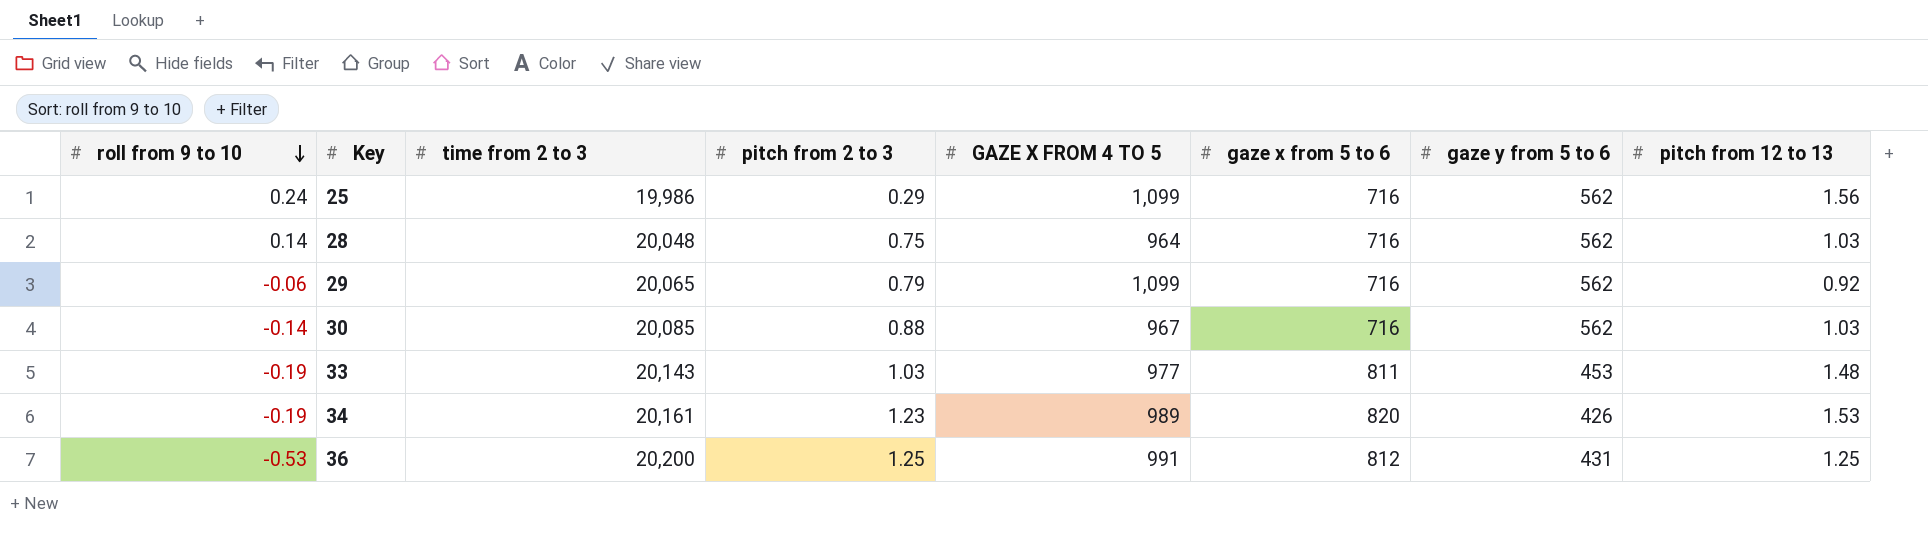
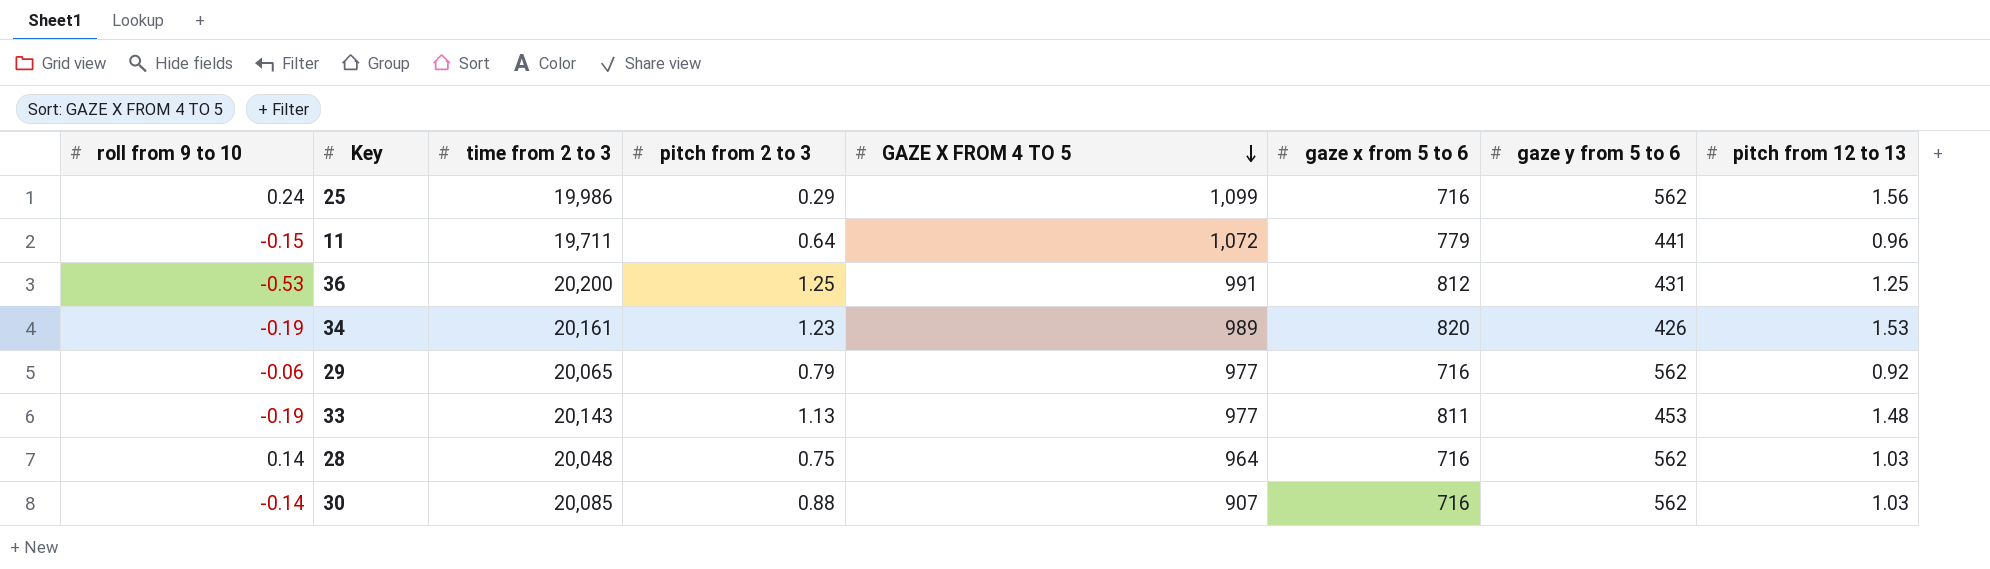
row order: roll from 9 to 10 descending -> GAZE X FROM 4 TO 5 descending
row 11: none -> -0.15 | 19,711 | 0.64 | 1,072 | 779 | 441 | 0.96
29 | GAZE X FROM 4 TO 5: 1,099 -> 977
33 | pitch from 2 to 3: 1.03 -> 1.13
30 | GAZE X FROM 4 TO 5: 967 -> 907

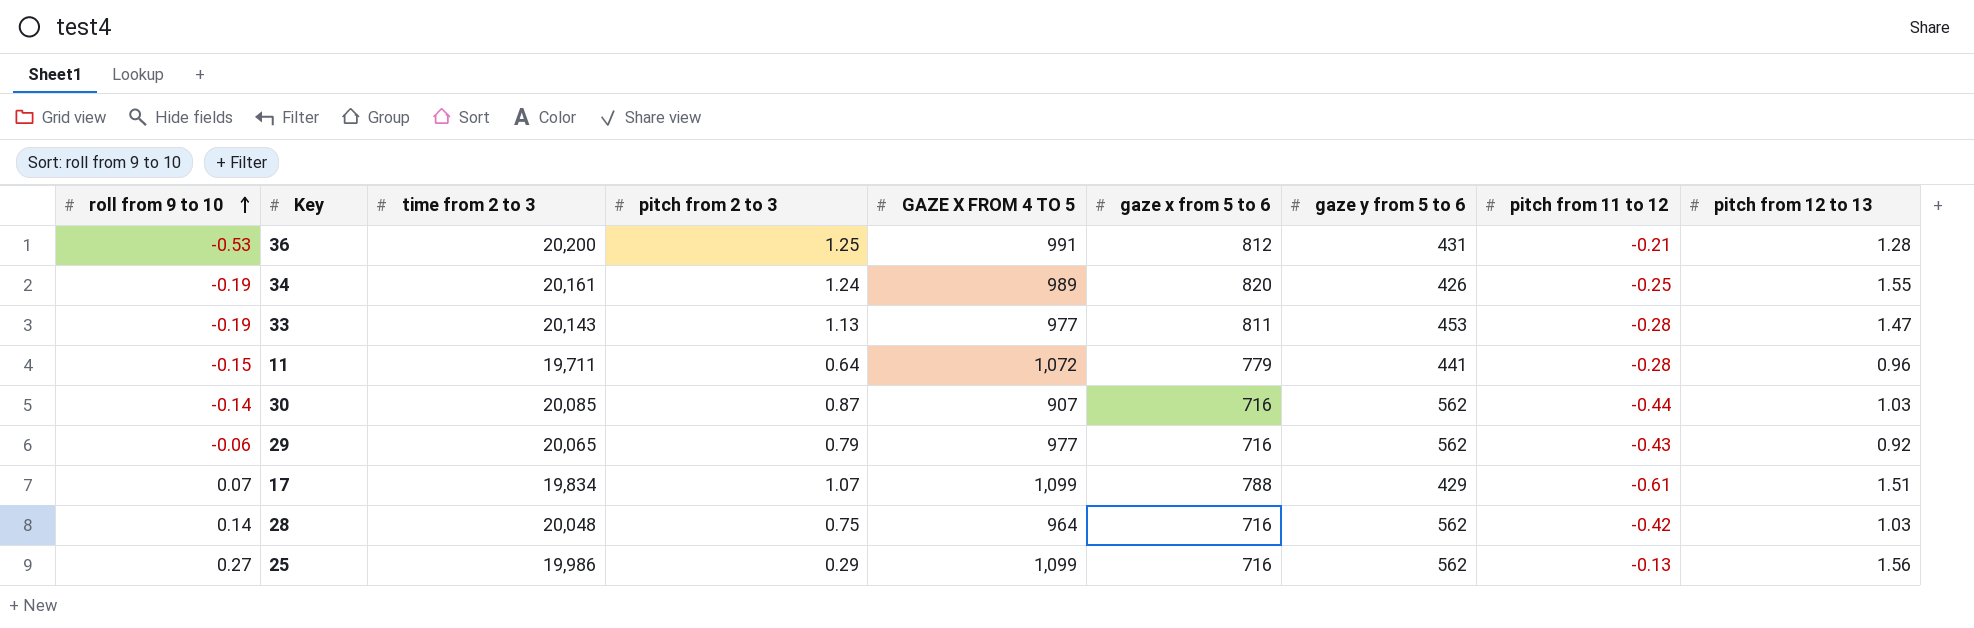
row order: GAZE X FROM 4 TO 5 descending -> roll from 9 to 10 ascending
column pitch from 11 to 12 | position: none -> 8
36 | pitch from 12 to 13: 1.25 -> 1.28
34 | pitch from 2 to 3: 1.23 -> 1.24
34 | pitch from 12 to 13: 1.53 -> 1.55
33 | pitch from 12 to 13: 1.48 -> 1.47
30 | pitch from 2 to 3: 0.88 -> 0.87
row 17: none -> 0.07 | 19,834 | 1.07 | 1,099 | 788 | 429 | -0.61 | 1.51
25 | roll from 9 to 10: 0.24 -> 0.27

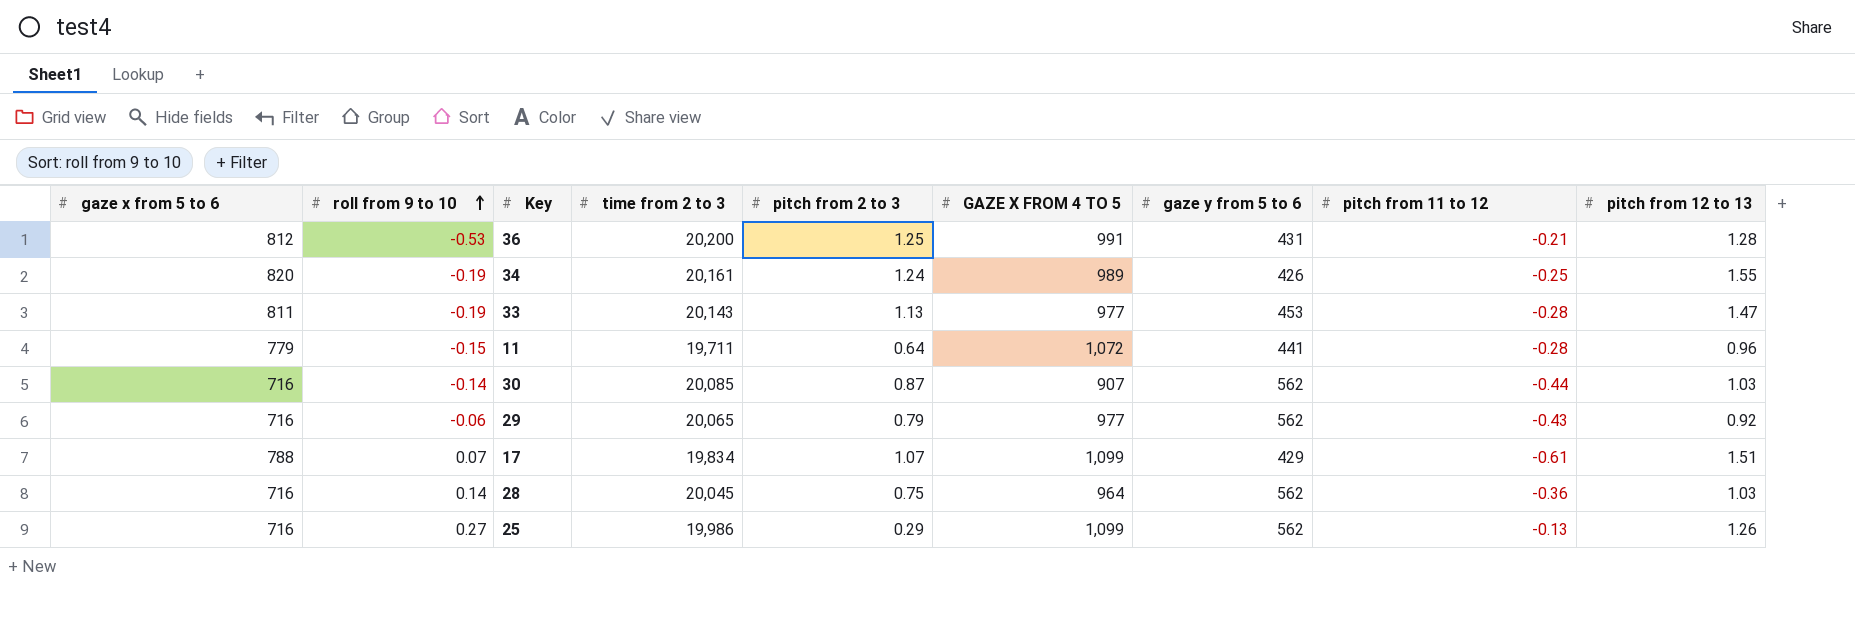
column gaze x from 5 to 6 | position: 6 -> 1
28 | time from 2 to 3: 20,048 -> 20,045
28 | pitch from 11 to 12: -0.42 -> -0.36
25 | pitch from 12 to 13: 1.56 -> 1.26

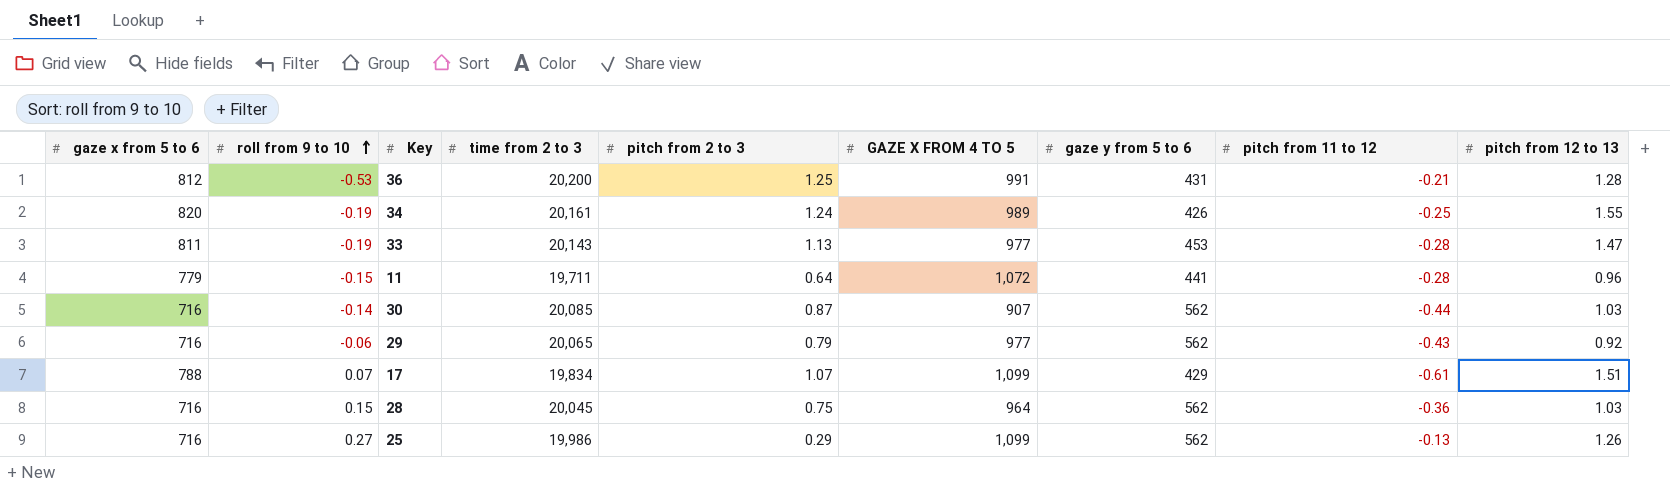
28 | roll from 9 to 10: 0.14 -> 0.15

